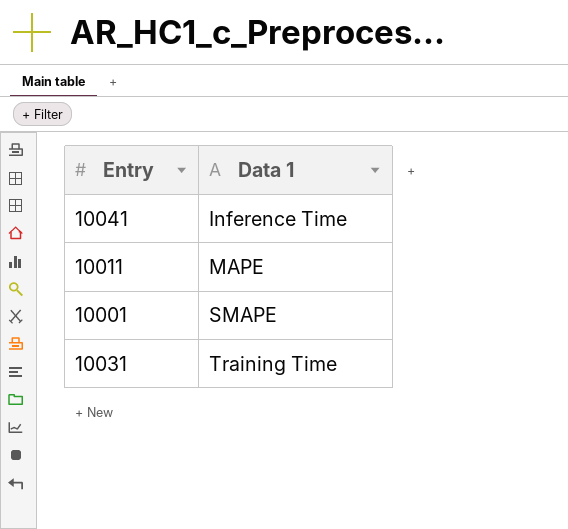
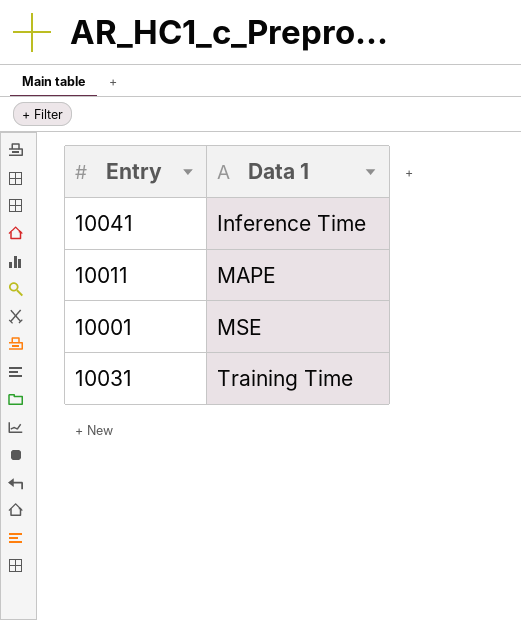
10001 | Data 1: SMAPE -> MSE

